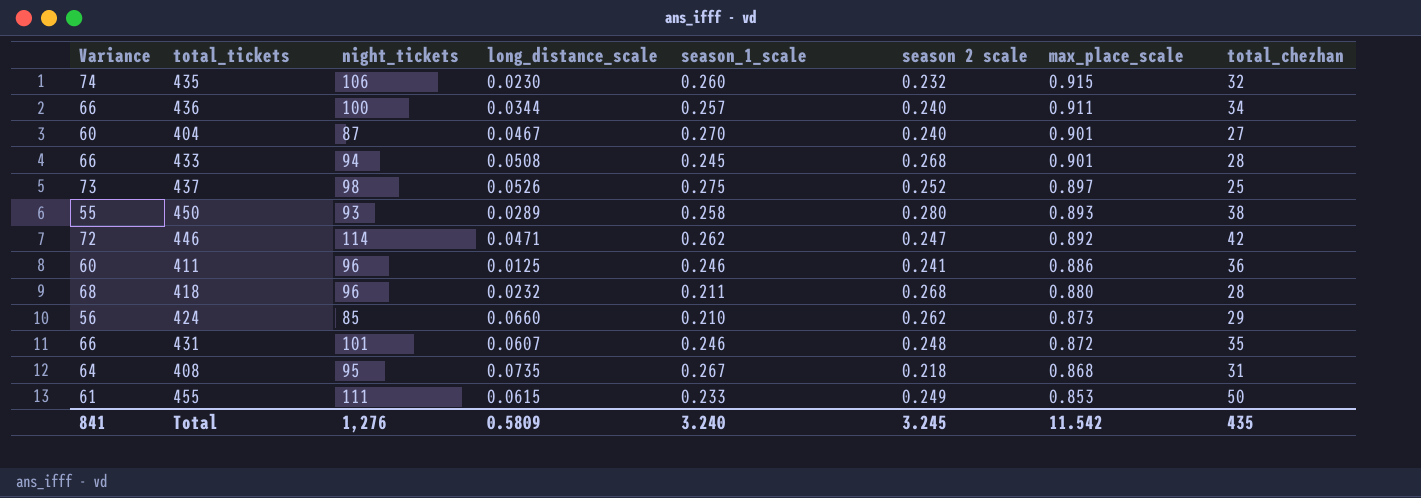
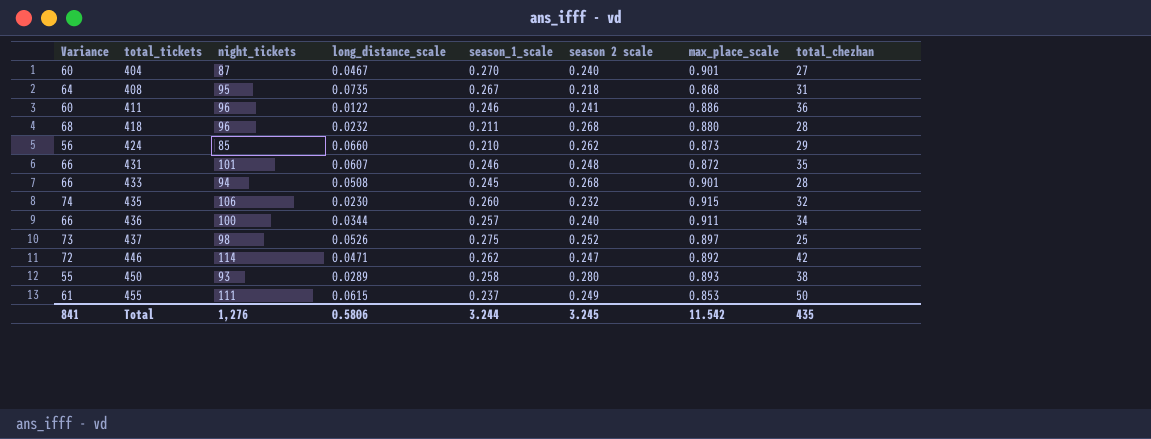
row order: max_place_scale descending -> total_tickets ascending
411 | long_distance_scale: 0.0125 -> 0.0122
455 | season_1_scale: 0.233 -> 0.237
Total | long_distance_scale: 0.5809 -> 0.5806
Total | season_1_scale: 3.240 -> 3.244

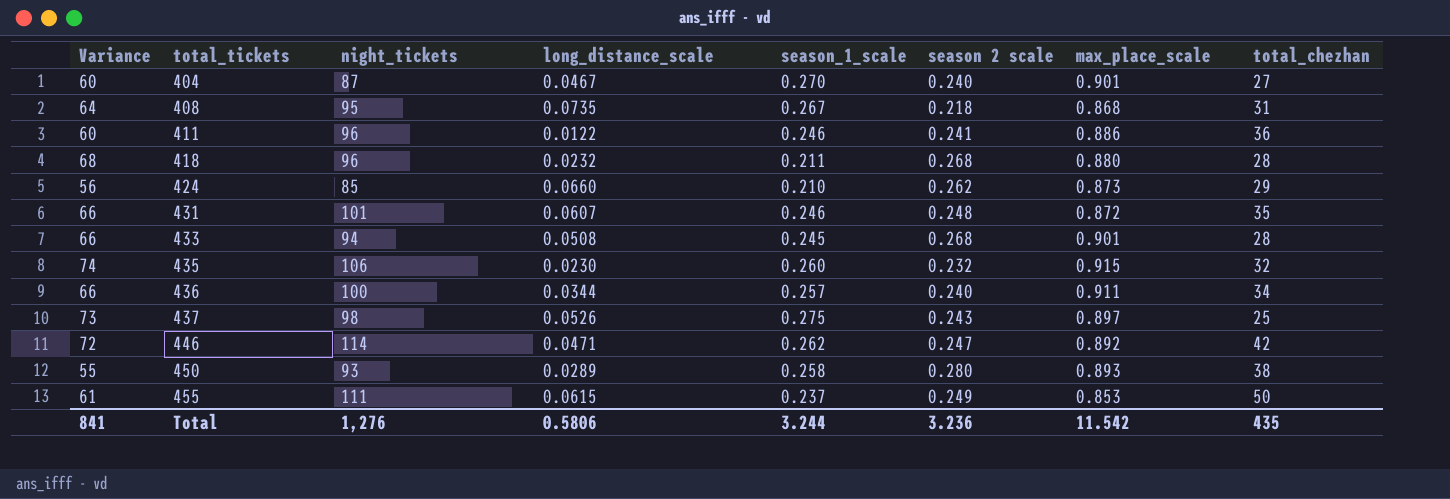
437 | season 2 scale: 0.252 -> 0.243
Total | season 2 scale: 3.245 -> 3.236

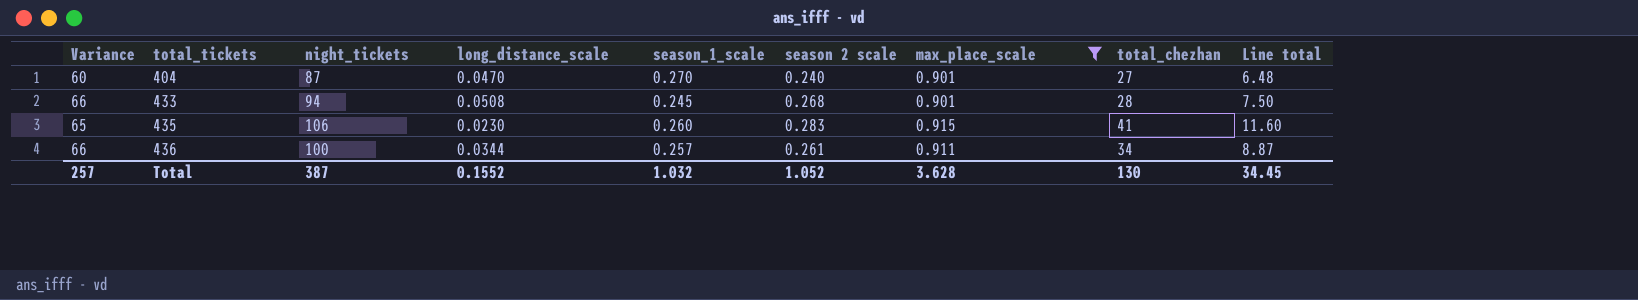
filter: none -> max_place_scale >= 0.901
column Line total | formula: none -> [season 2 scale] * [total_chezhan]
404 | long_distance_scale: 0.0467 -> 0.0470
435 | Variance: 74 -> 65
435 | season 2 scale: 0.232 -> 0.283
435 | total_chezhan: 32 -> 41
436 | season 2 scale: 0.240 -> 0.261
Total | Variance: 841 -> 257
Total | night_tickets: 1,276 -> 387
Total | long_distance_scale: 0.5806 -> 0.1552
Total | season_1_scale: 3.244 -> 1.032
Total | season 2 scale: 3.236 -> 1.052
Total | max_place_scale: 11.542 -> 3.628
Total | total_chezhan: 435 -> 130

